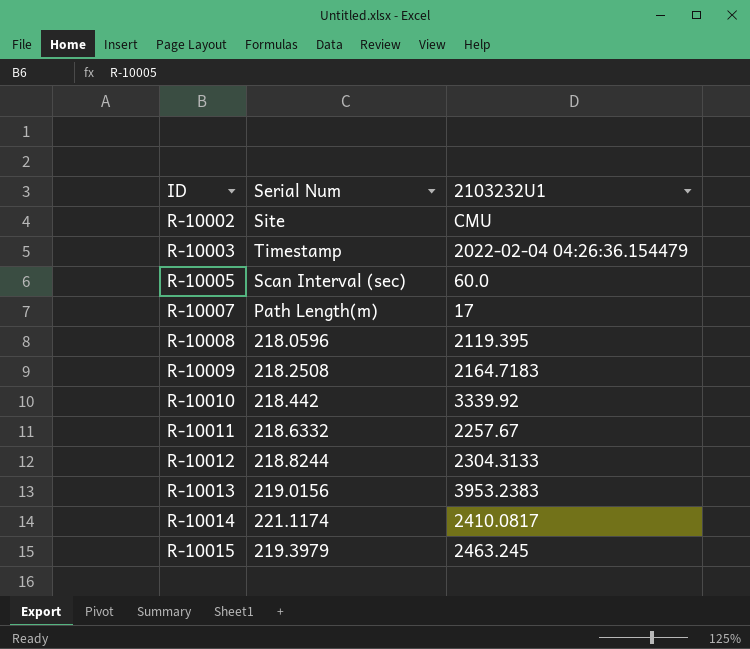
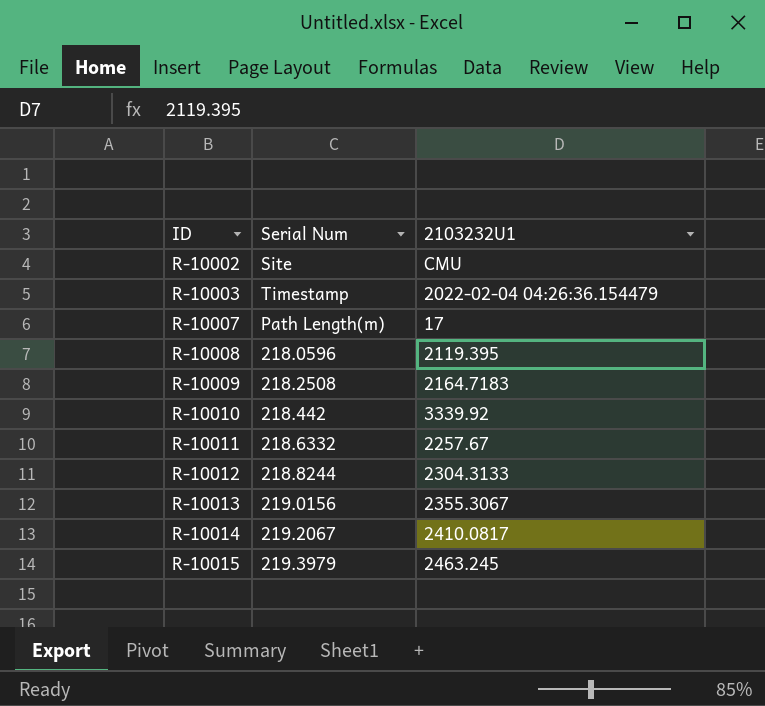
row R-10005: Scan Interval (sec) | 60.0 -> none
R-10013 | 2103232U1: 3953.2383 -> 2355.3067
R-10014 | Serial Num: 221.1174 -> 219.2067

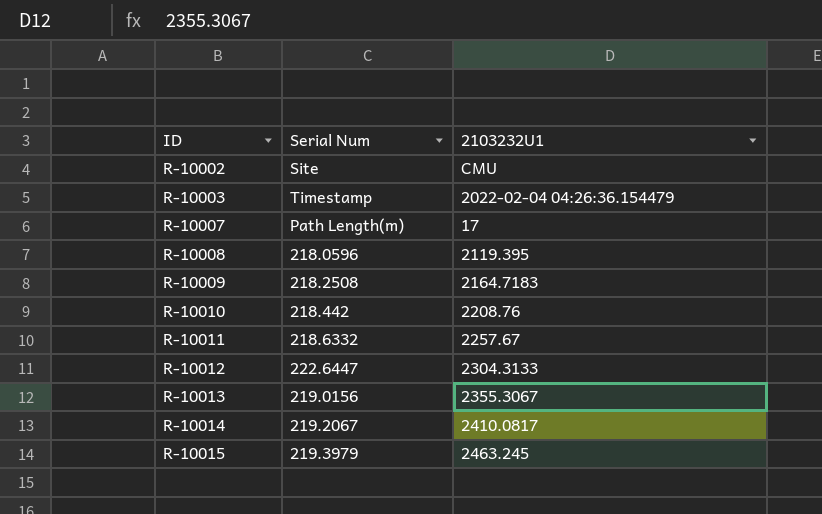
R-10010 | 2103232U1: 3339.92 -> 2208.76
R-10012 | Serial Num: 218.8244 -> 222.6447

